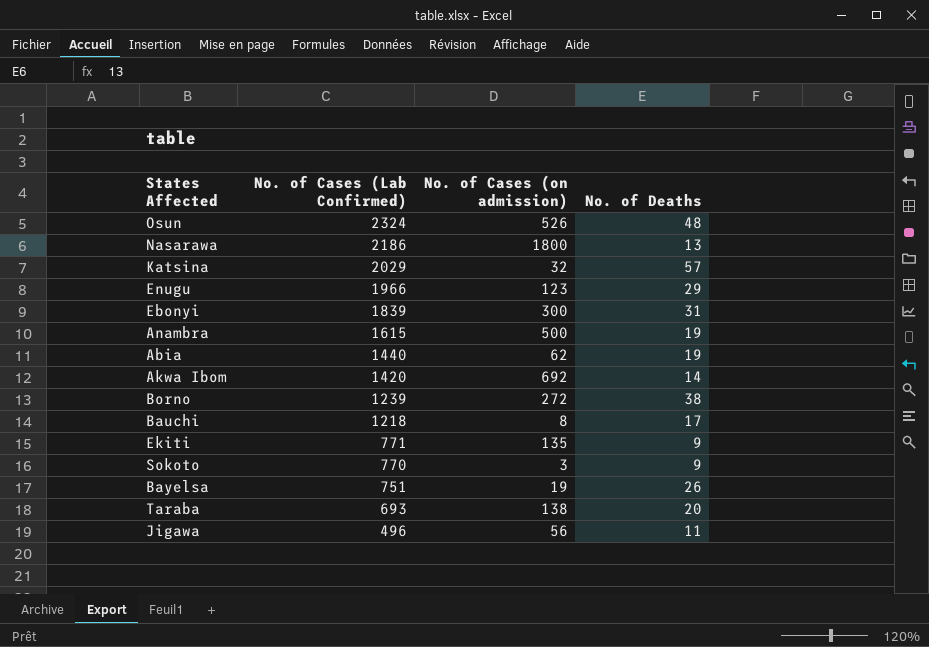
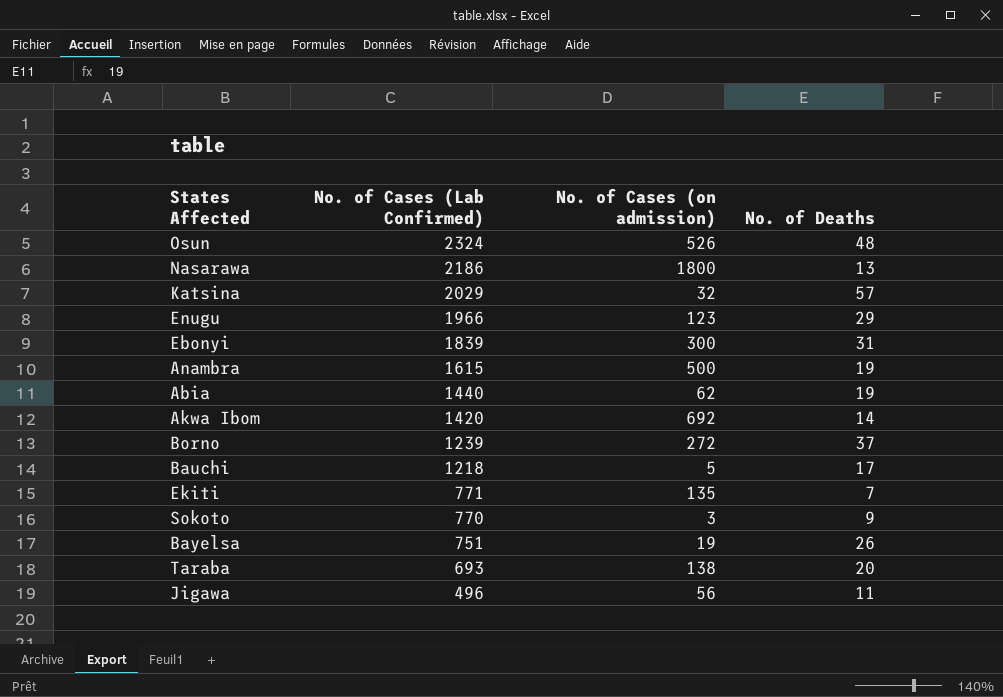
Borno | No. of Deaths: 38 -> 37
Bauchi | No. of Cases (on admission): 8 -> 5
Ekiti | No. of Deaths: 9 -> 7

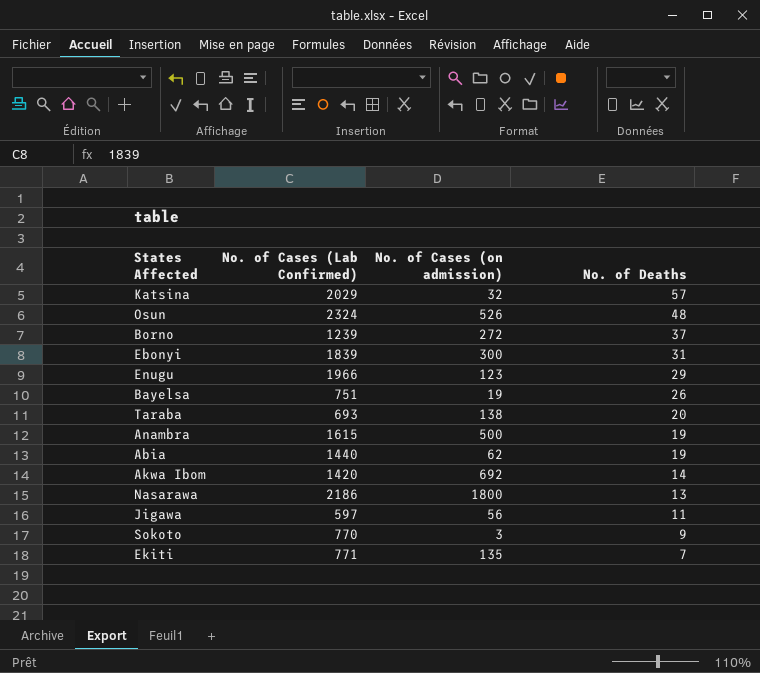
row order: No. of Cases (Lab Confirmed) descending -> No. of Deaths descending
row Bauchi: 1218 | 5 | 17 -> none
Jigawa | No. of Cases (Lab Confirmed): 496 -> 597

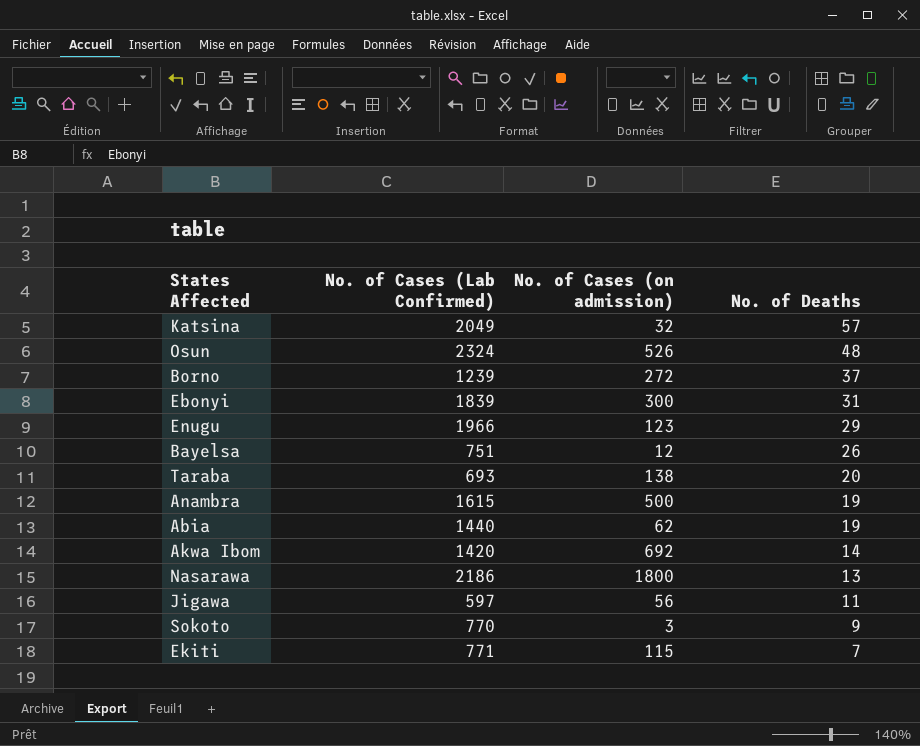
Katsina | No. of Cases (Lab Confirmed): 2029 -> 2049
Bayelsa | No. of Cases (on admission): 19 -> 12
Ekiti | No. of Cases (on admission): 135 -> 115

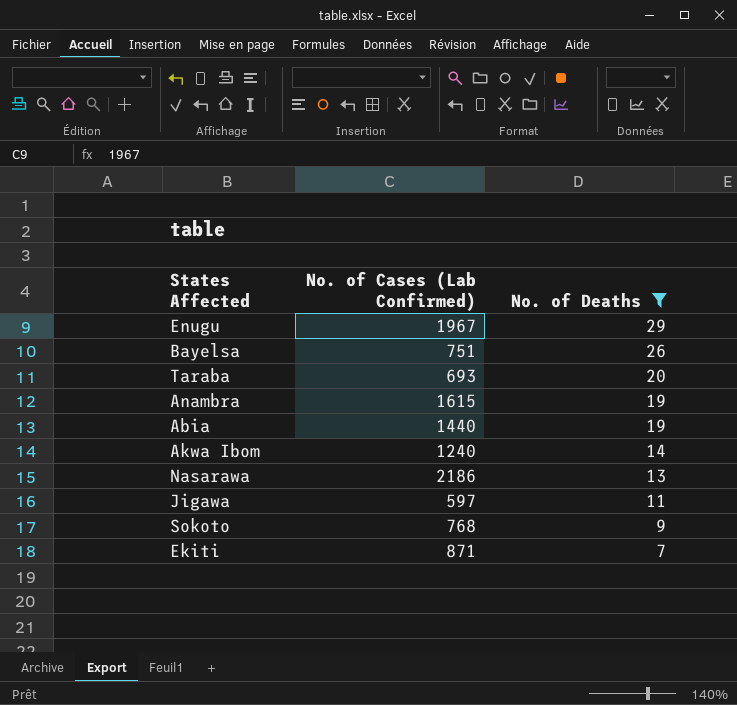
filter: none -> No. of Deaths <= 29
column No. of Cases (on admission) | position: 3 -> none
Enugu | No. of Cases (Lab Confirmed): 1966 -> 1967
Akwa Ibom | No. of Cases (Lab Confirmed): 1420 -> 1240
Sokoto | No. of Cases (Lab Confirmed): 770 -> 768
Ekiti | No. of Cases (Lab Confirmed): 771 -> 871

